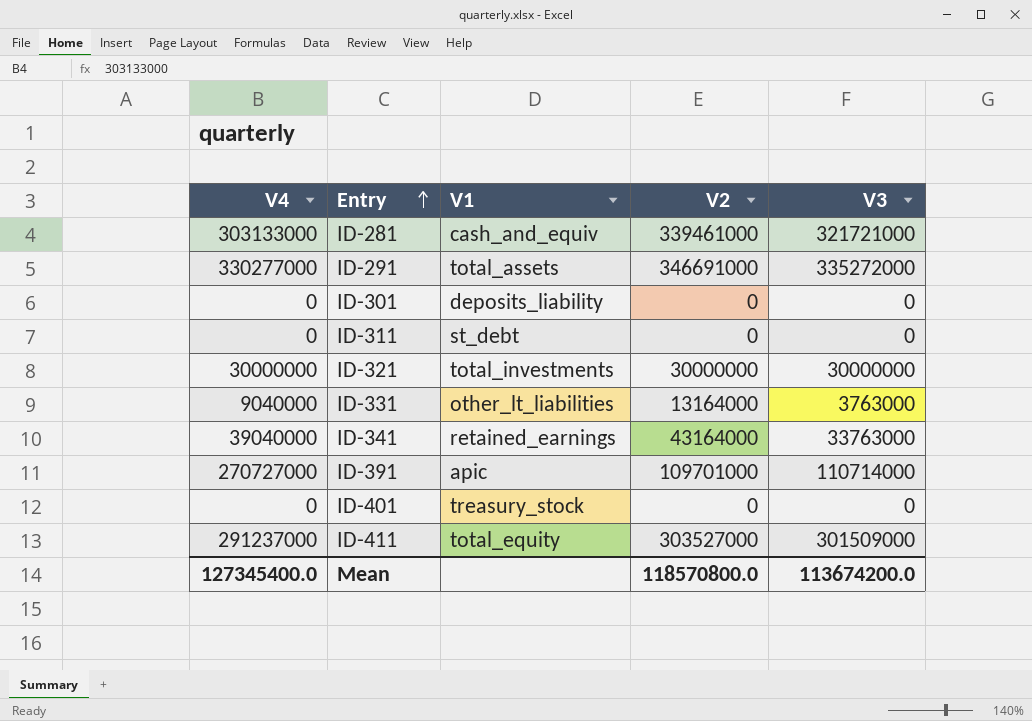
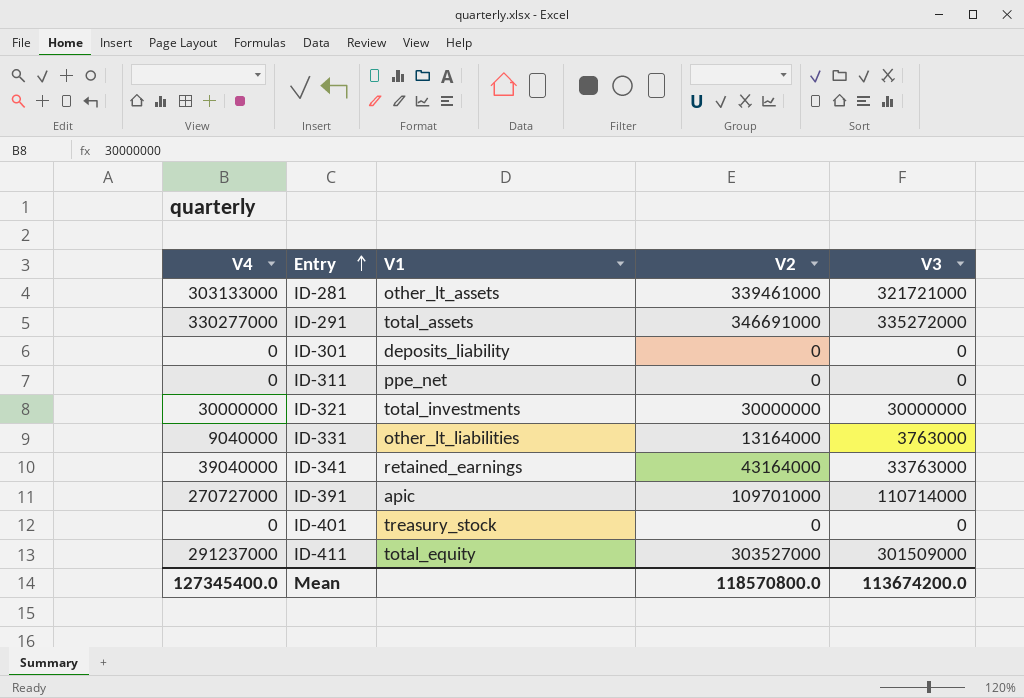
ID-281 | V1: cash_and_equiv -> other_lt_assets
ID-311 | V1: st_debt -> ppe_net

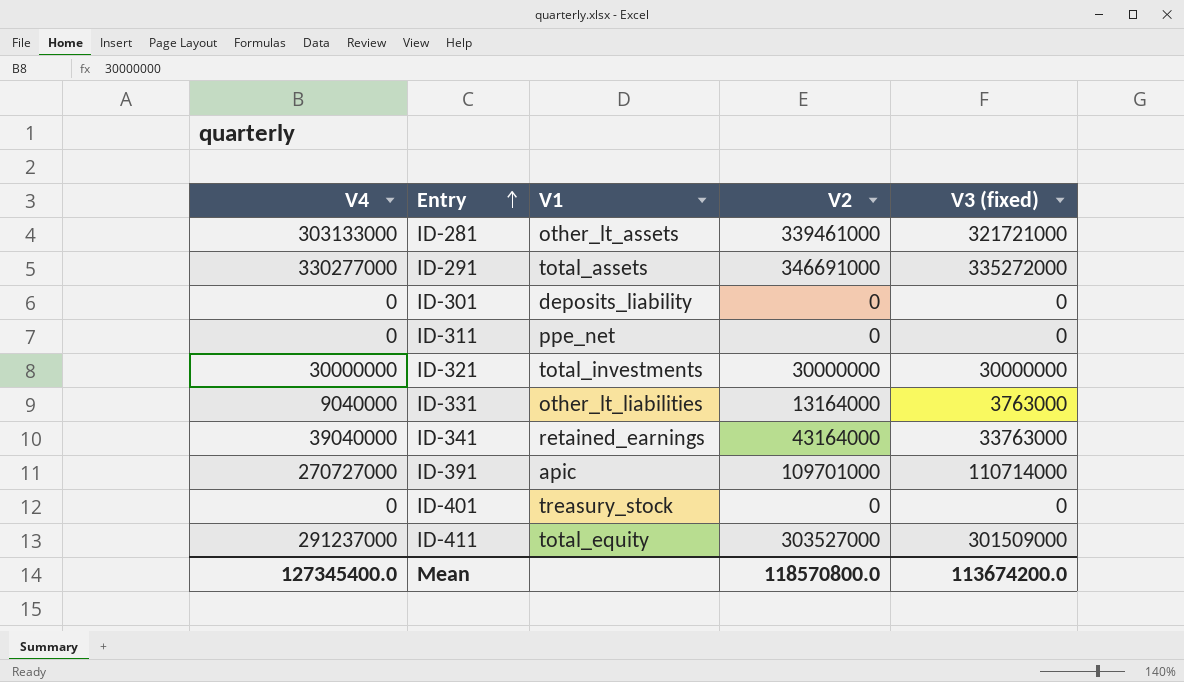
column name: V3 -> V3 (fixed)

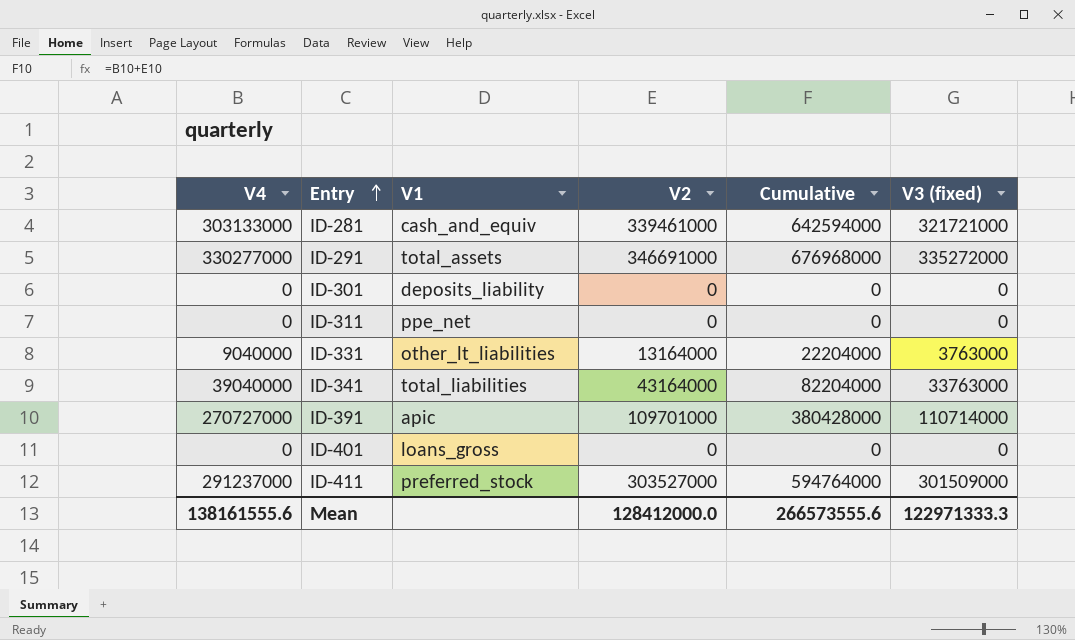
column Cumulative | formula: none -> [V4] + [V2]
row ID-321: 30000000 | total_investments | 30000000 | 30000000 -> none
ID-281 | V1: other_lt_assets -> cash_and_equiv
ID-341 | V1: retained_earnings -> total_liabilities
ID-401 | V1: treasury_stock -> loans_gross
ID-411 | V1: total_equity -> preferred_stock
Mean | V4: 127345400.0 -> 138161555.6
Mean | V2: 118570800.0 -> 128412000.0
Mean | V3 (fixed): 113674200.0 -> 122971333.3

